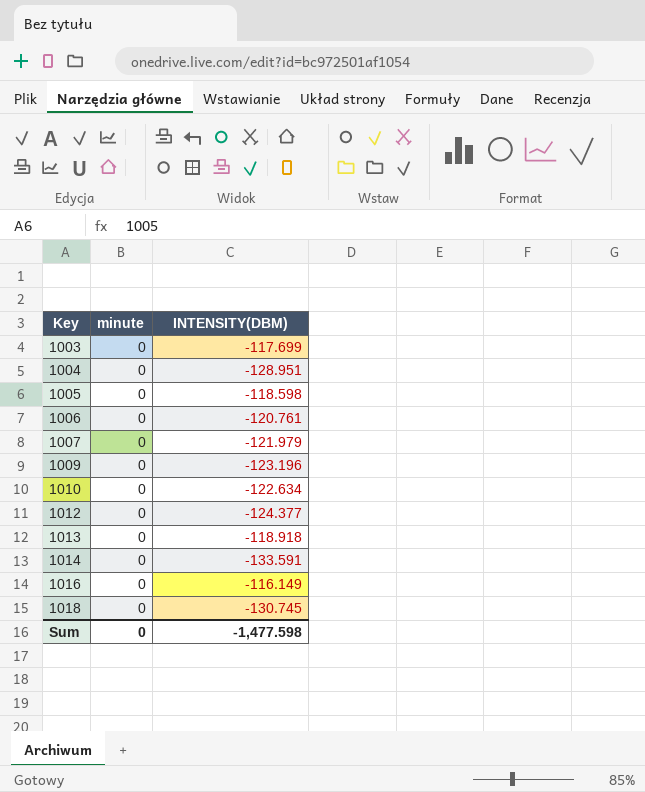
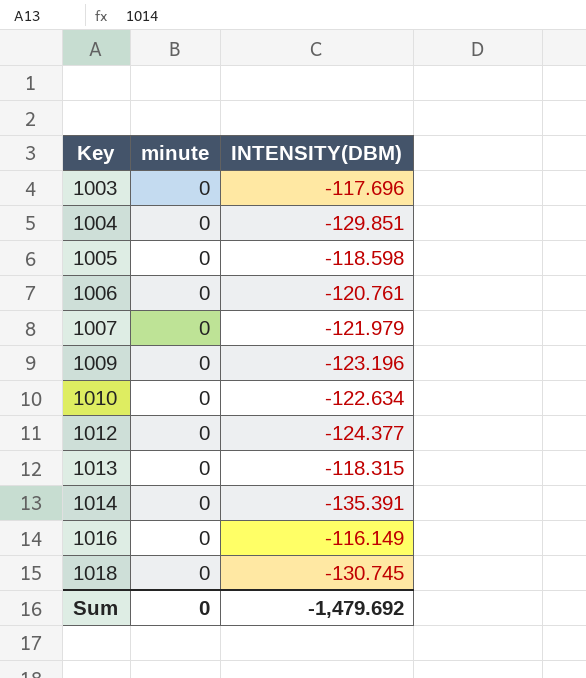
1003 | INTENSITY(DBM): -117.699 -> -117.696
1004 | INTENSITY(DBM): -128.951 -> -129.851
1013 | INTENSITY(DBM): -118.918 -> -118.315
1014 | INTENSITY(DBM): -133.591 -> -135.391
Sum | INTENSITY(DBM): -1,477.598 -> -1,479.692

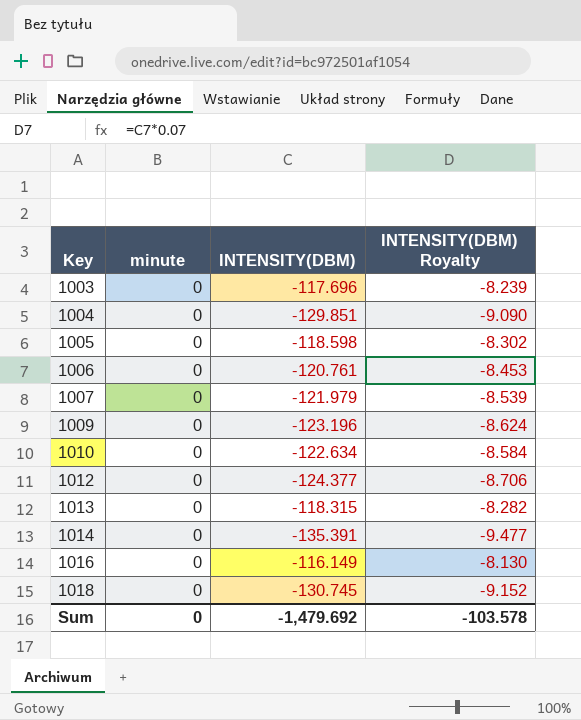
column INTENSITY(DBM) Royalty | formula: none -> [INTENSITY(DBM)] * 0.07

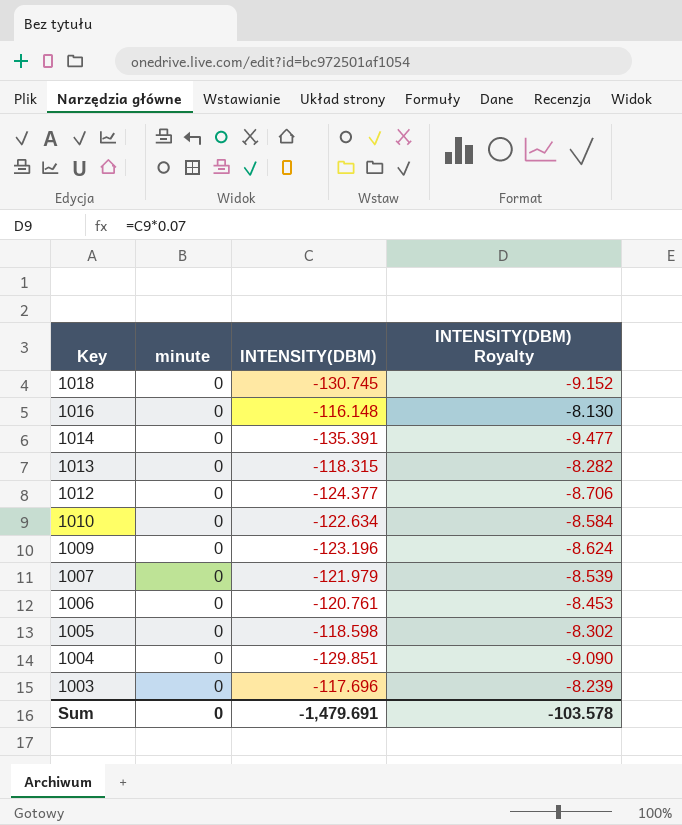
row order: Key ascending -> Key descending
1016 | INTENSITY(DBM): -116.149 -> -116.148
Sum | INTENSITY(DBM): -1,479.692 -> -1,479.691

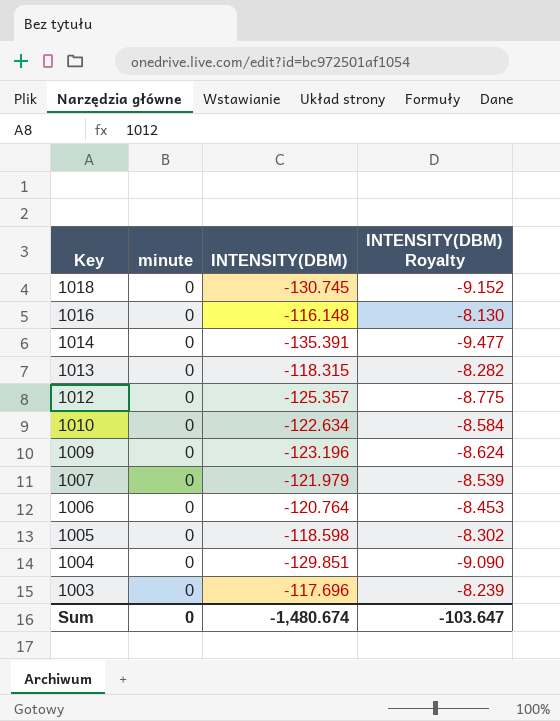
1012 | INTENSITY(DBM): -124.377 -> -125.357
1012 | INTENSITY(DBM) Royalty: -8.706 -> -8.775
1006 | INTENSITY(DBM): -120.761 -> -120.764
Sum | INTENSITY(DBM): -1,479.691 -> -1,480.674
Sum | INTENSITY(DBM) Royalty: -103.578 -> -103.647

